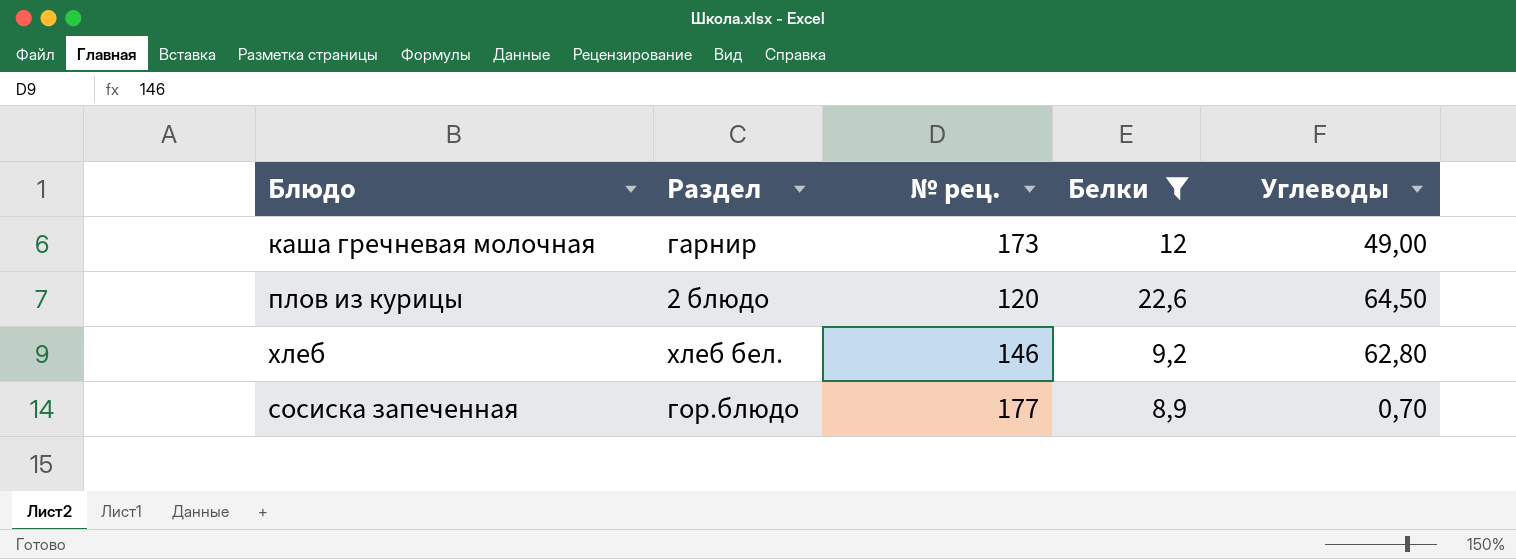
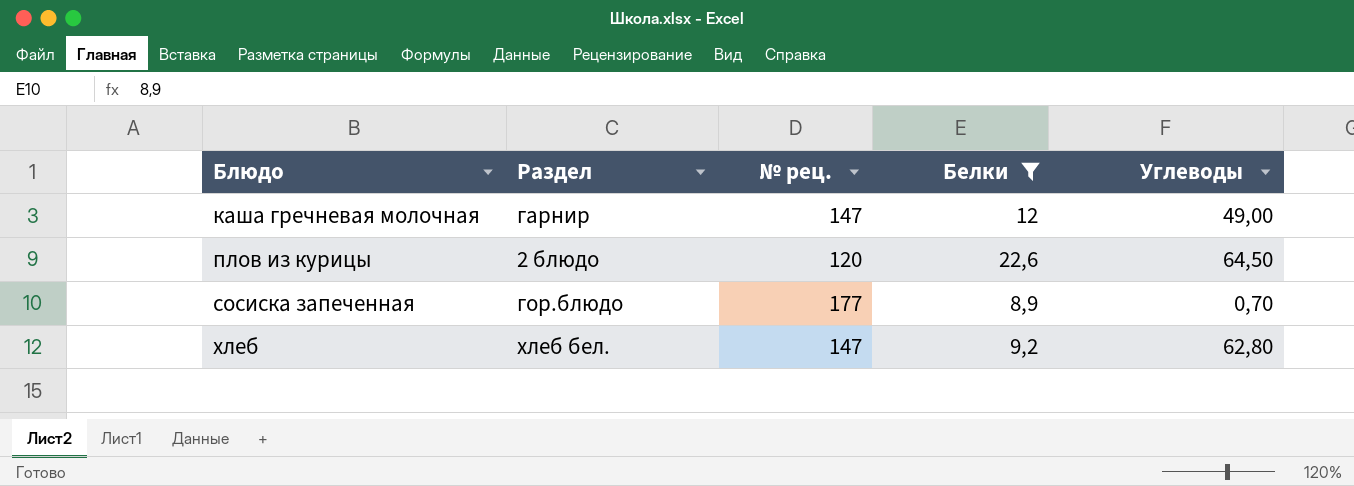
row order: none -> Блюдо ascending
каша гречневая молочная | № рец.: 173 -> 147
хлеб | № рец.: 146 -> 147

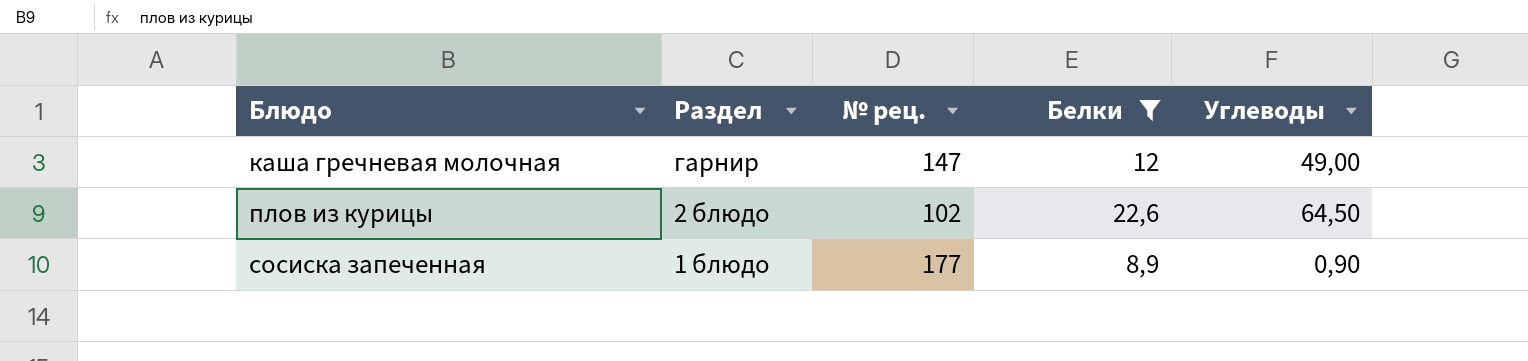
row хлеб: хлеб бел. | 147 | 9,2 | 62,80 -> none
плов из курицы | № рец.: 120 -> 102
сосиска запеченная | Раздел: гор.блюдо -> 1 блюдо
сосиска запеченная | Углеводы: 0,70 -> 0,90

